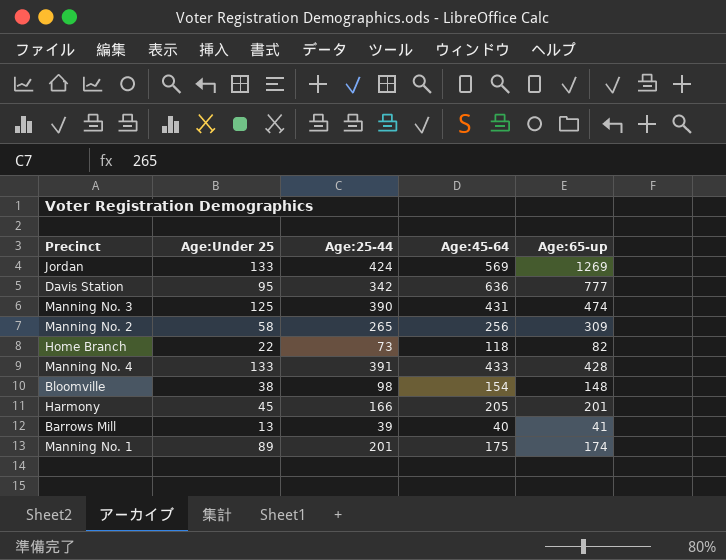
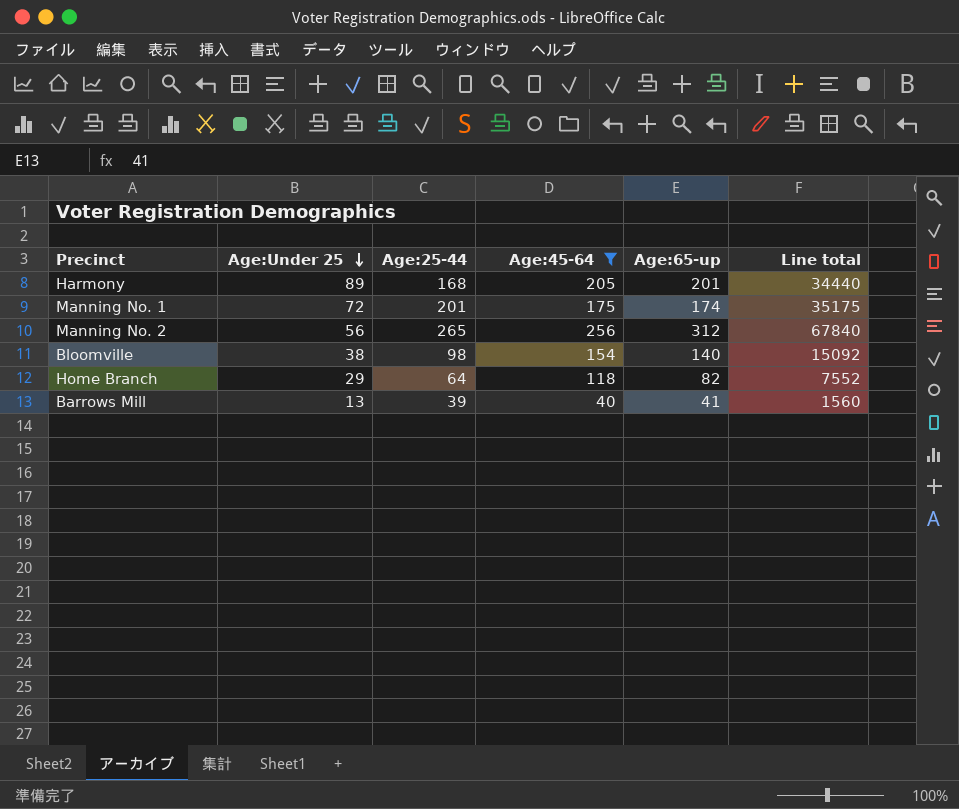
filter: none -> Age:45-64 <= 256
row order: none -> Age:Under 25 descending
column Line total | formula: none -> [Age:25-44] * [Age:45-64]
Harmony | Age:Under 25: 45 -> 89
Harmony | Age:25-44: 166 -> 168
Manning No. 1 | Age:Under 25: 89 -> 72
Manning No. 2 | Age:Under 25: 58 -> 56
Manning No. 2 | Age:65-up: 309 -> 312
Bloomville | Age:65-up: 148 -> 140
Home Branch | Age:Under 25: 22 -> 29
Home Branch | Age:25-44: 73 -> 64

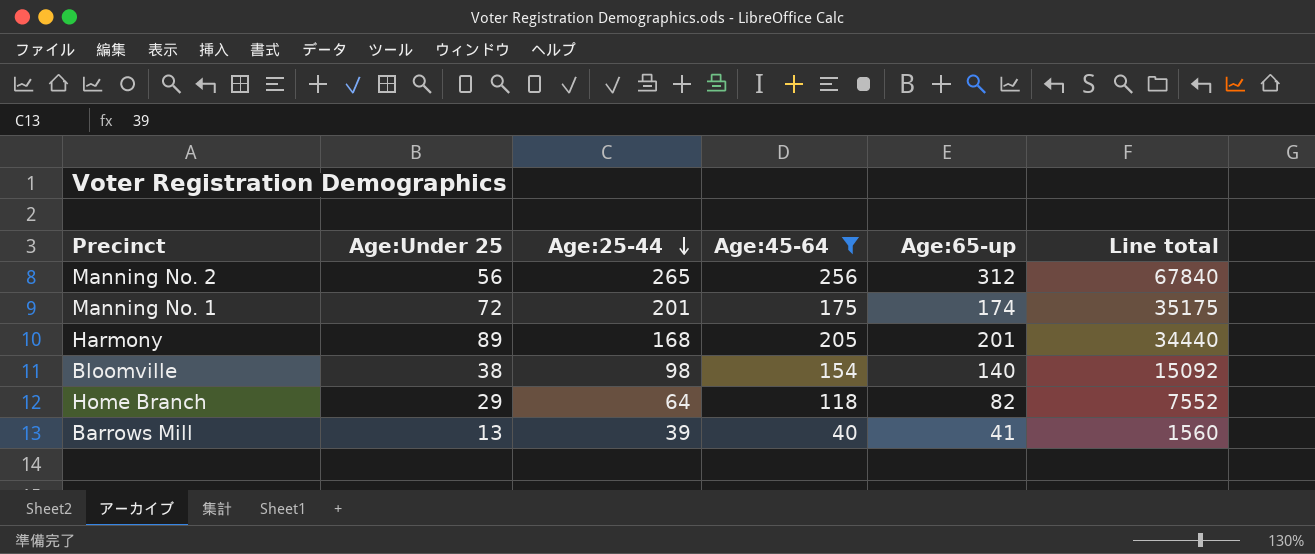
row order: Age:Under 25 descending -> Age:25-44 descending

